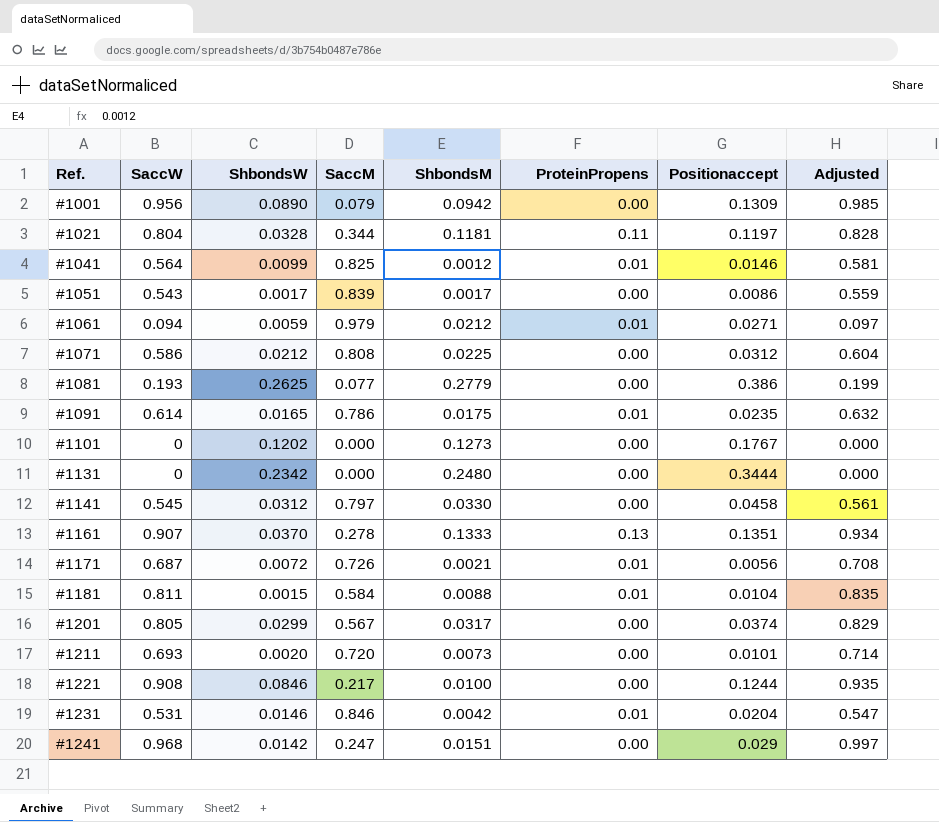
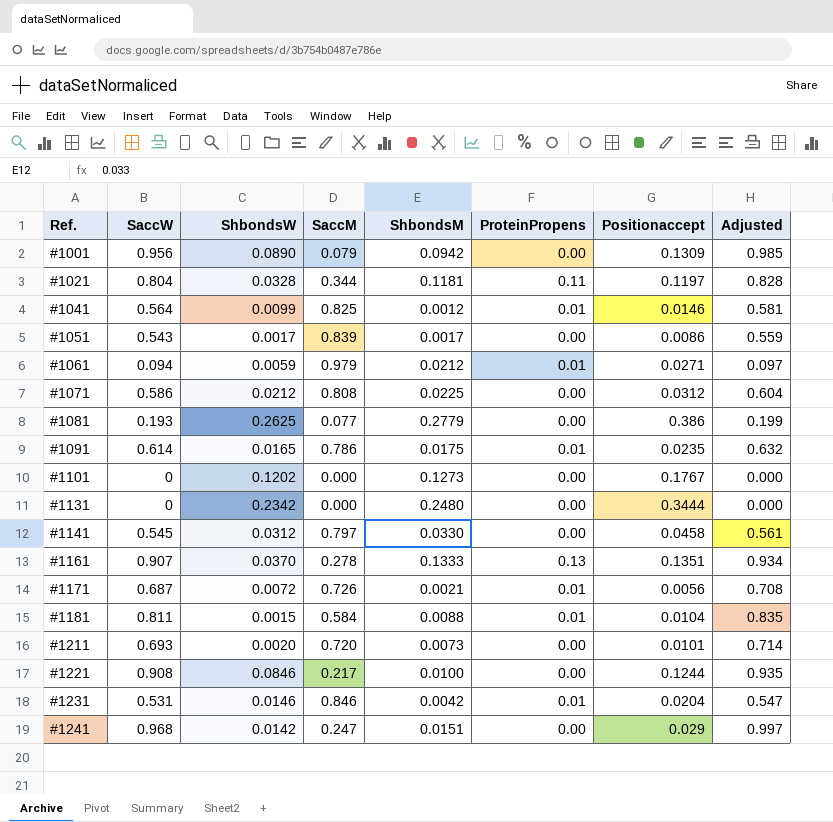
row #1201: 0.805 | 0.0299 | 0.567 | 0.0317 | 0.00 | 0.0374 | 0.829 -> none

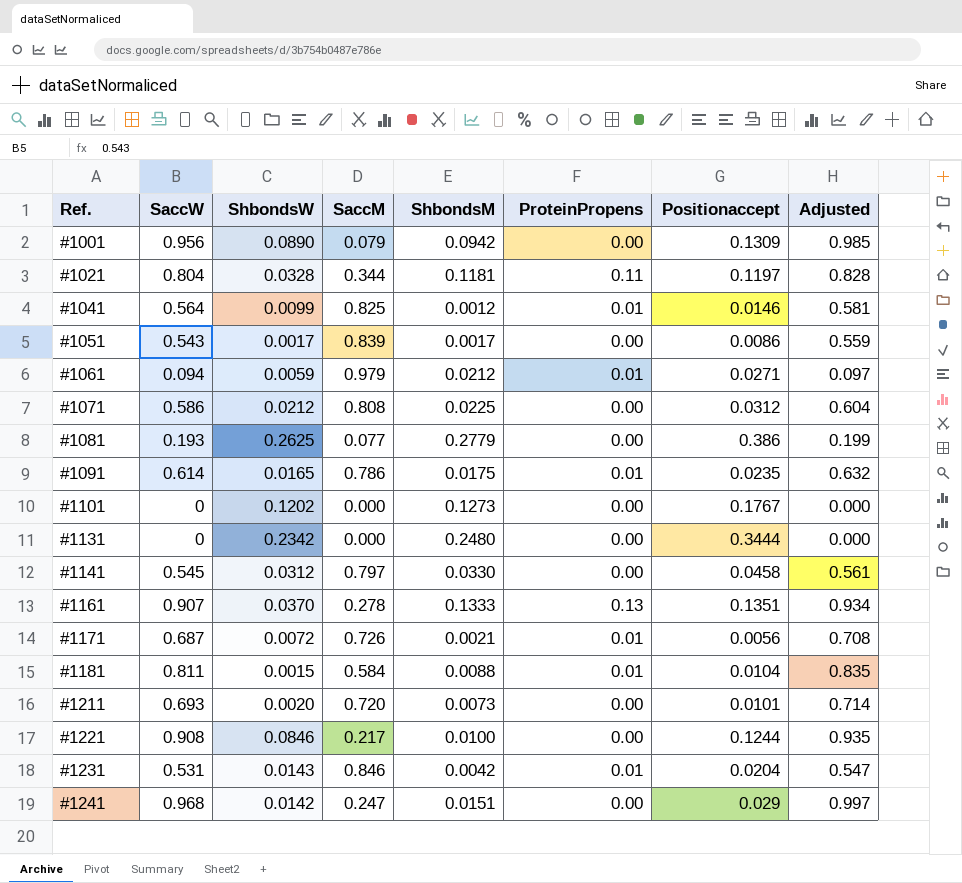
#1231 | ShbondsW: 0.0146 -> 0.0143

